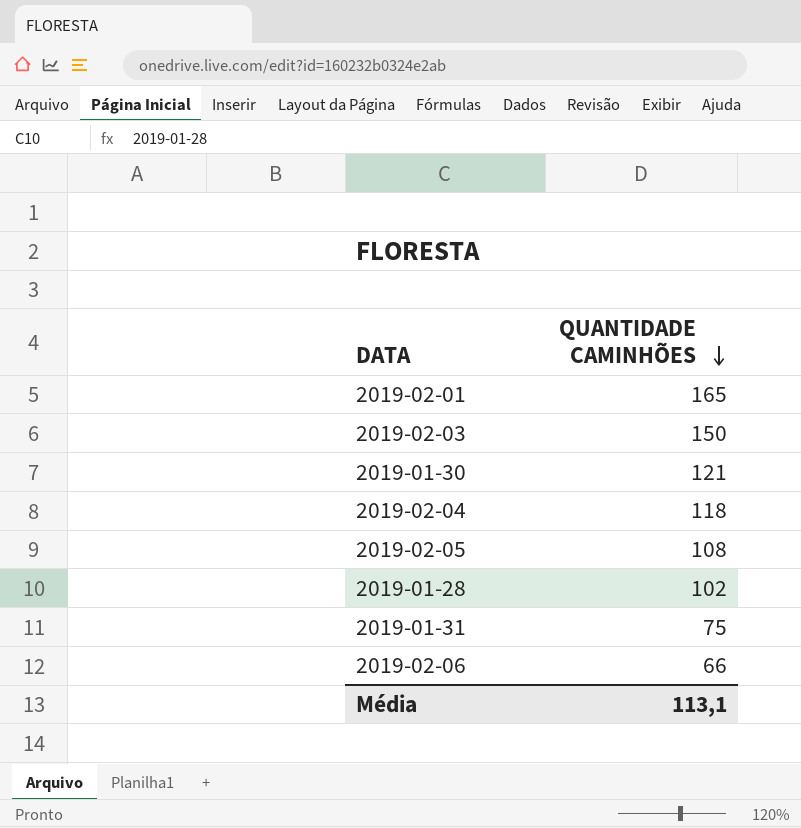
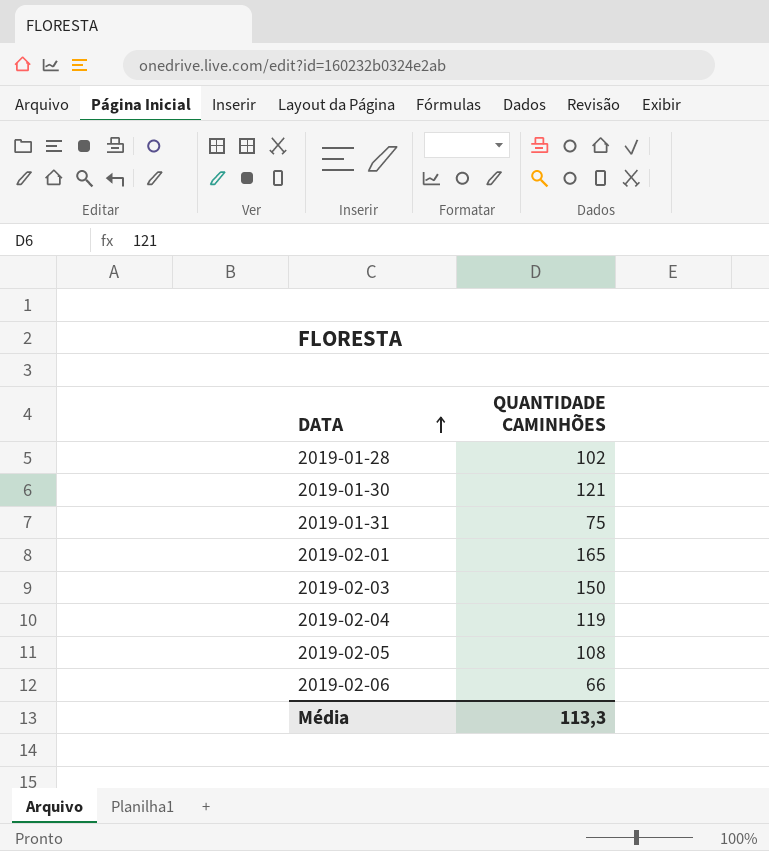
row order: QUANTIDADE CAMINHÕES descending -> DATA ascending
2019-02-04 | QUANTIDADE CAMINHÕES: 118 -> 119
Média | QUANTIDADE CAMINHÕES: 113,1 -> 113,3

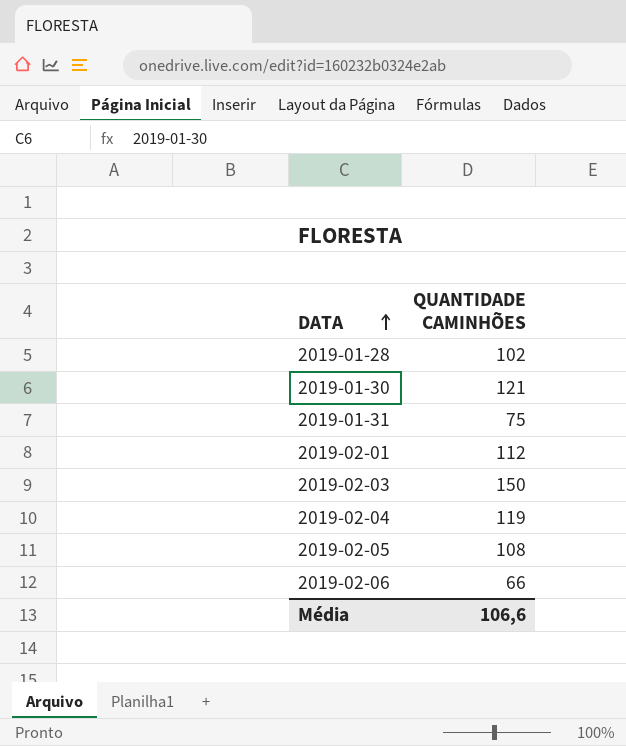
2019-02-01 | QUANTIDADE CAMINHÕES: 165 -> 112
Média | QUANTIDADE CAMINHÕES: 113,3 -> 106,6

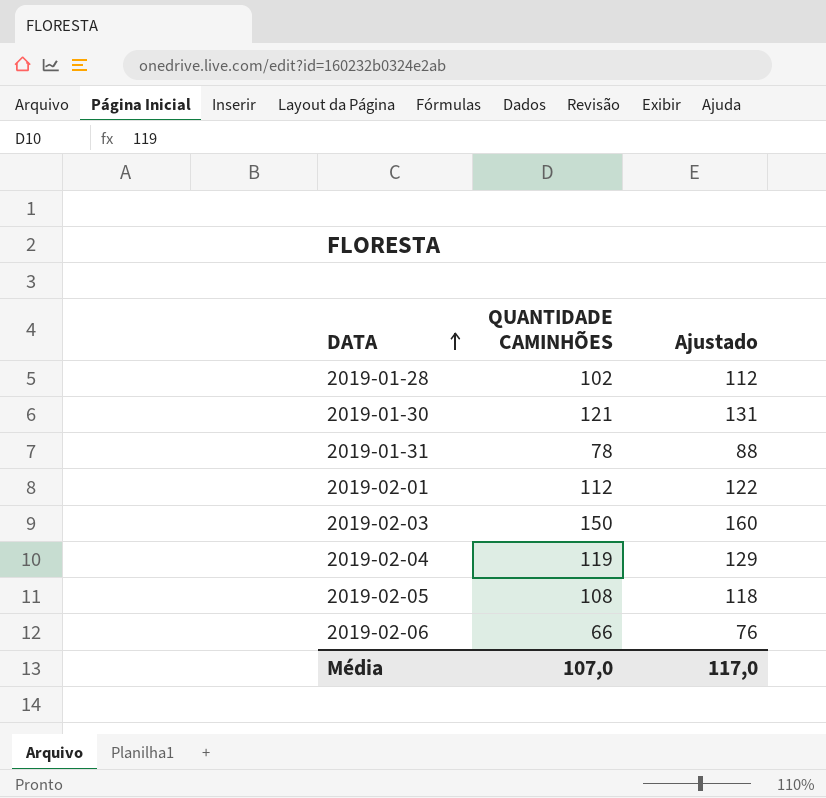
column Ajustado | formula: none -> [QUANTIDADE CAMINHÕES] + 10
2019-01-31 | QUANTIDADE CAMINHÕES: 75 -> 78
Média | QUANTIDADE CAMINHÕES: 106,6 -> 107,0

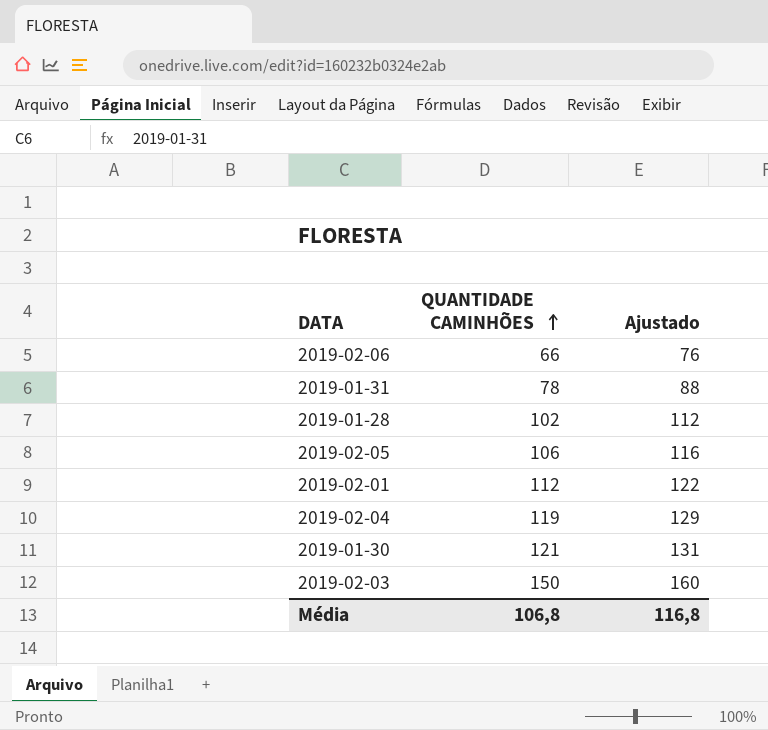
row order: DATA ascending -> QUANTIDADE CAMINHÕES ascending
2019-02-05 | QUANTIDADE CAMINHÕES: 108 -> 106
2019-02-05 | Ajustado: 118 -> 116
Média | QUANTIDADE CAMINHÕES: 107,0 -> 106,8
Média | Ajustado: 117,0 -> 116,8

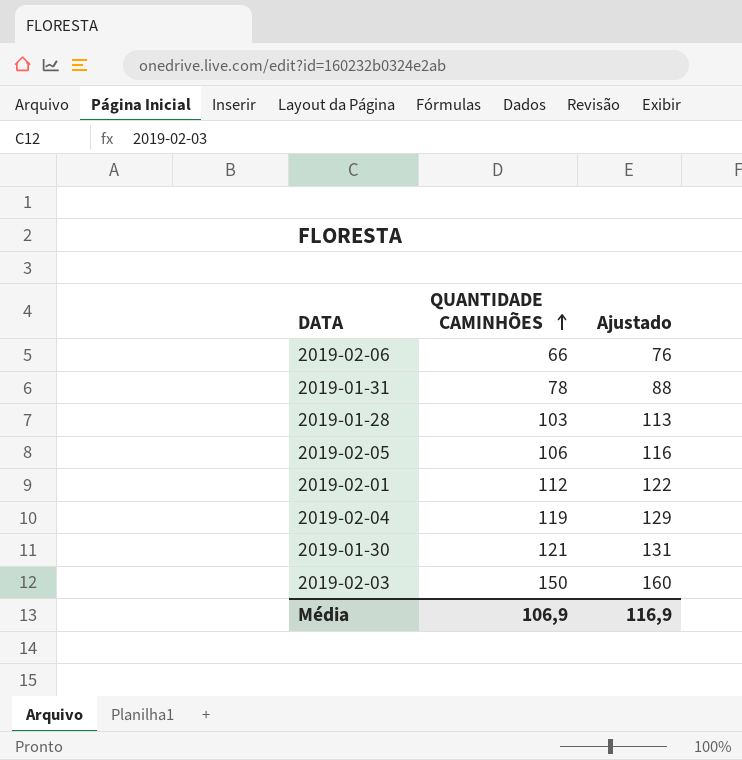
2019-01-28 | QUANTIDADE CAMINHÕES: 102 -> 103
2019-01-28 | Ajustado: 112 -> 113
Média | QUANTIDADE CAMINHÕES: 106,8 -> 106,9
Média | Ajustado: 116,8 -> 116,9

